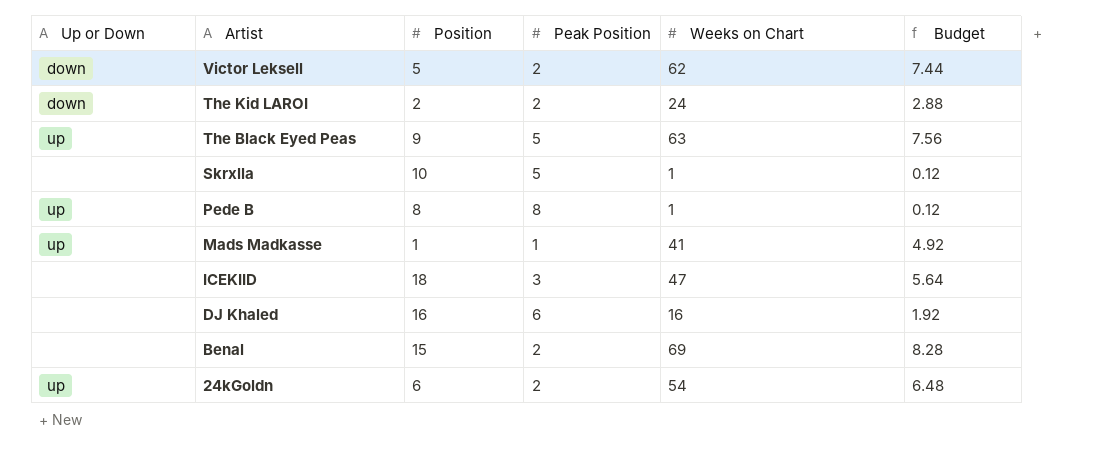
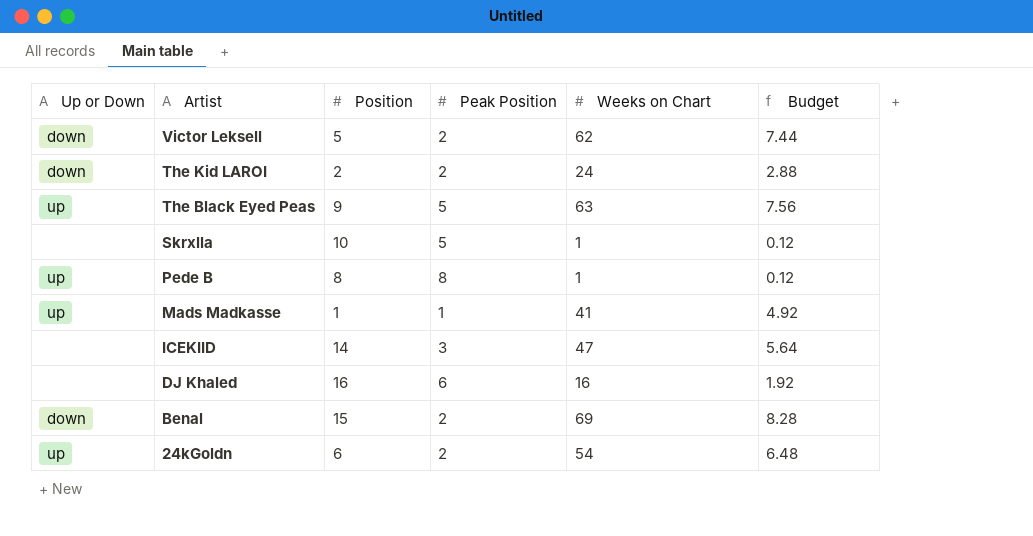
ICEKIID | Position: 18 -> 14
Benal | Up or Down: none -> down

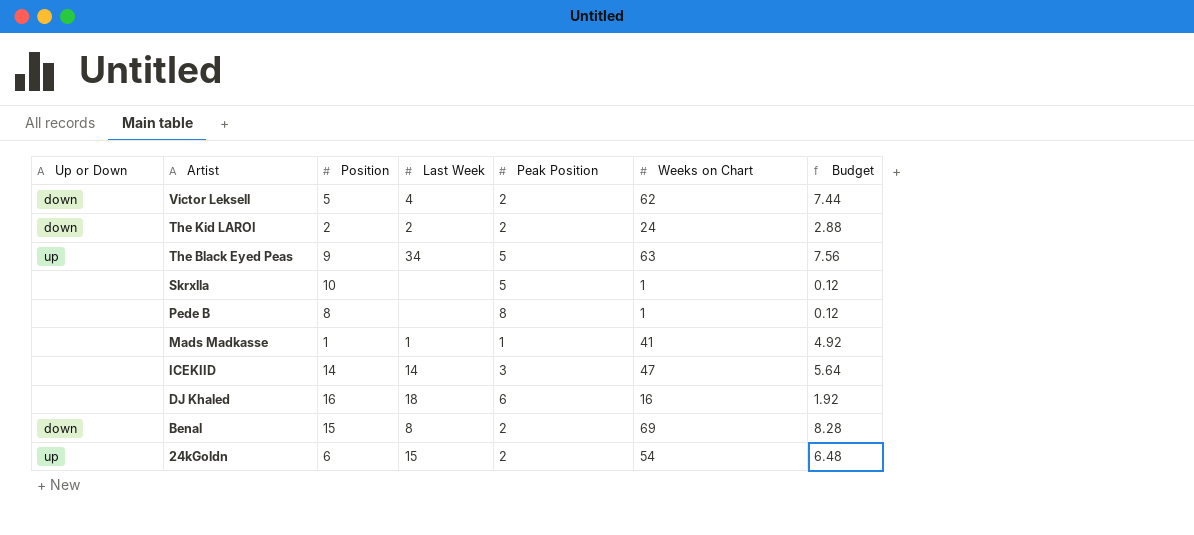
column Last Week | position: none -> 4
Pede B | Up or Down: up -> none
Mads Madkasse | Up or Down: up -> none

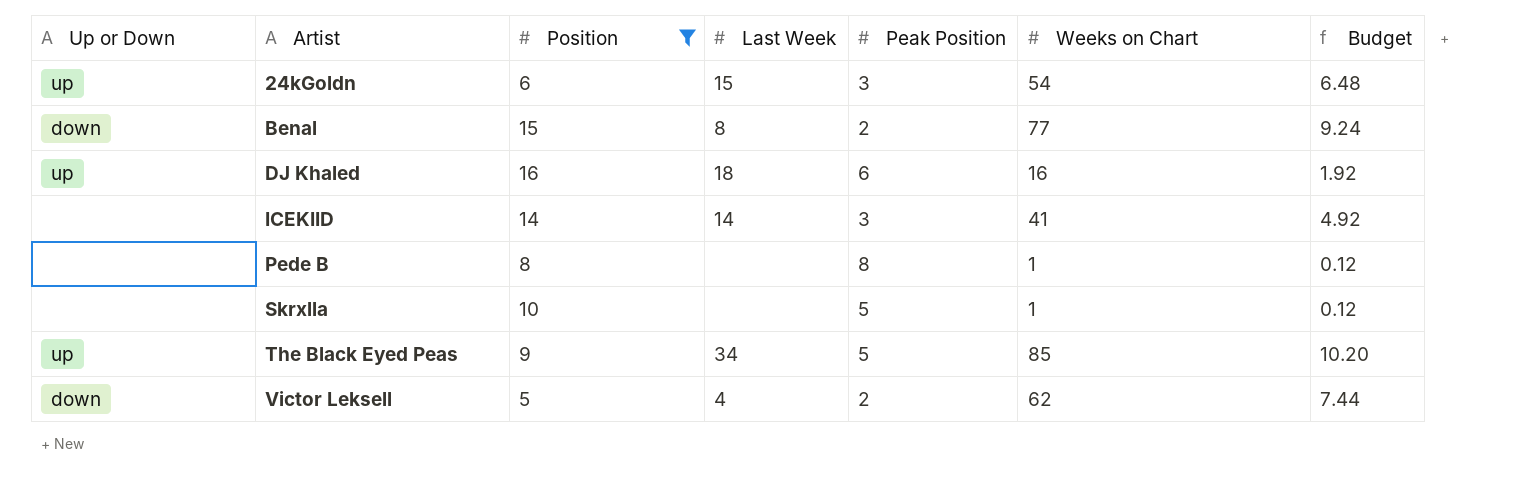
filter: none -> Position >= 5
row order: Artist descending -> Artist ascending
24kGoldn | Peak Position: 2 -> 3
Benal | Weeks on Chart: 69 -> 77
Benal | Budget: 8.28 -> 9.24
DJ Khaled | Up or Down: none -> up
ICEKIID | Weeks on Chart: 47 -> 41
ICEKIID | Budget: 5.64 -> 4.92
The Black Eyed Peas | Weeks on Chart: 63 -> 85
The Black Eyed Peas | Budget: 7.56 -> 10.20

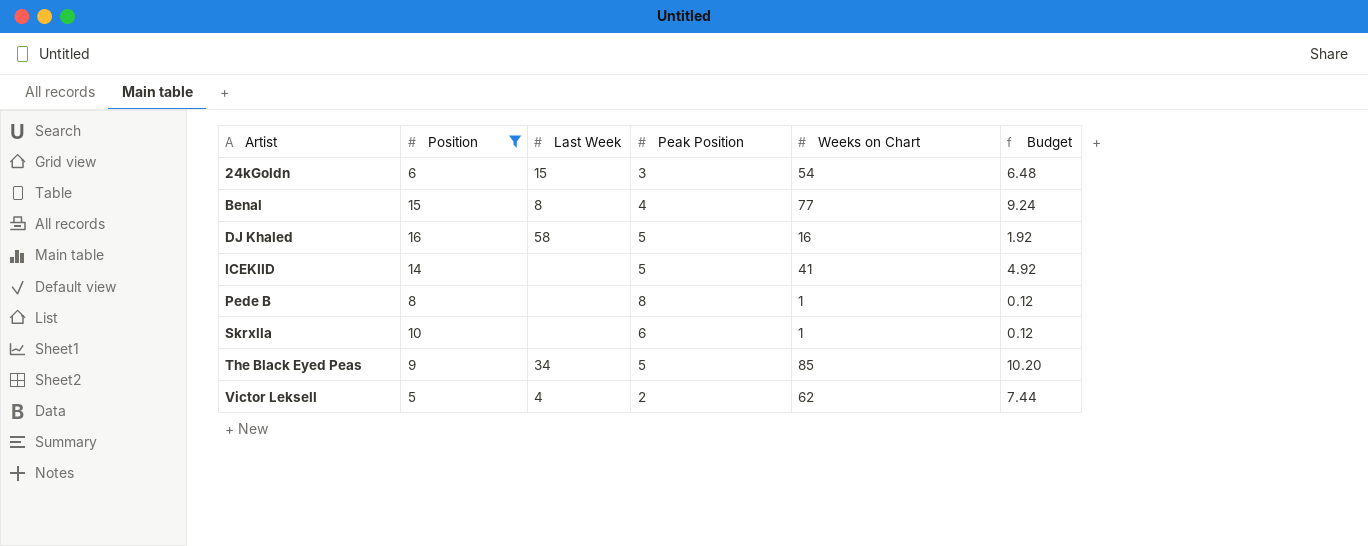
column Up or Down | position: 1 -> none
Benal | Peak Position: 2 -> 4
DJ Khaled | Last Week: 18 -> 58
DJ Khaled | Peak Position: 6 -> 5
ICEKIID | Last Week: 14 -> none
ICEKIID | Peak Position: 3 -> 5
Skrxlla | Peak Position: 5 -> 6

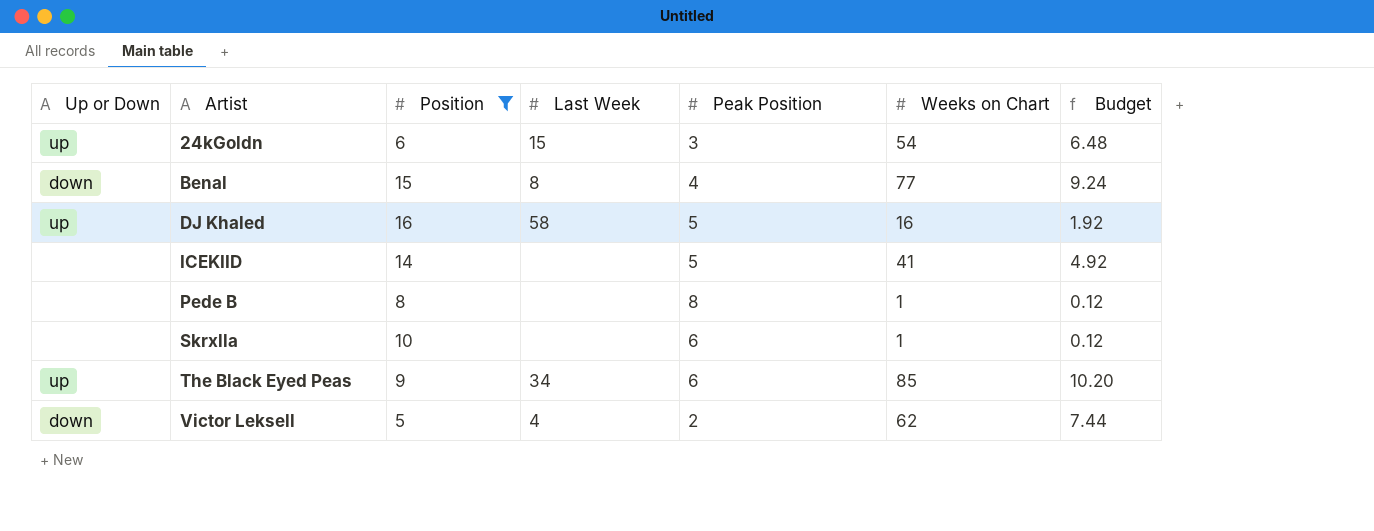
column Up or Down | position: none -> 1
The Black Eyed Peas | Peak Position: 5 -> 6

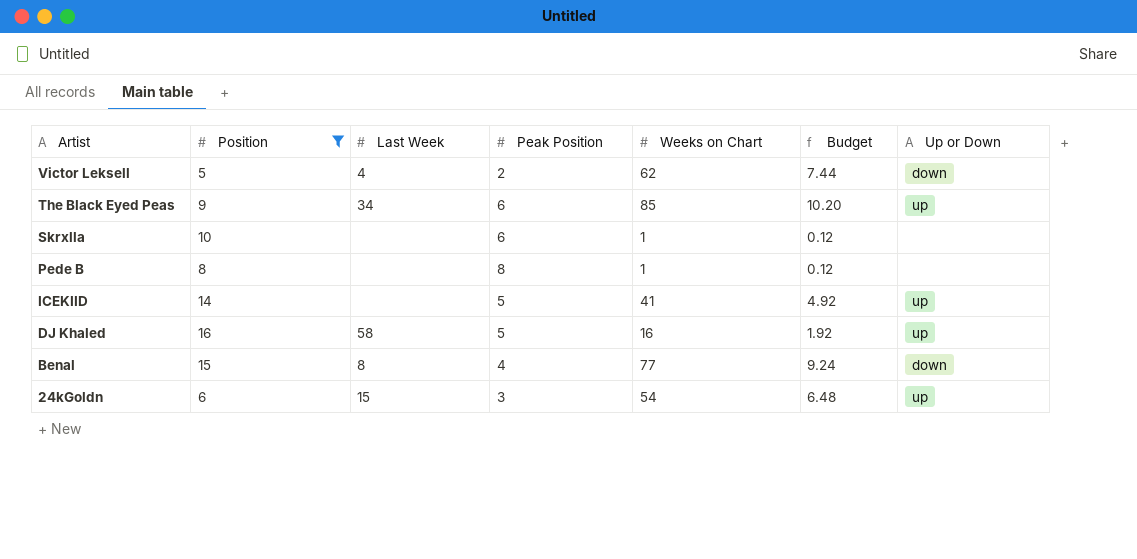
row order: Artist ascending -> Artist descending
column Up or Down | position: 1 -> 7
ICEKIID | Up or Down: none -> up

